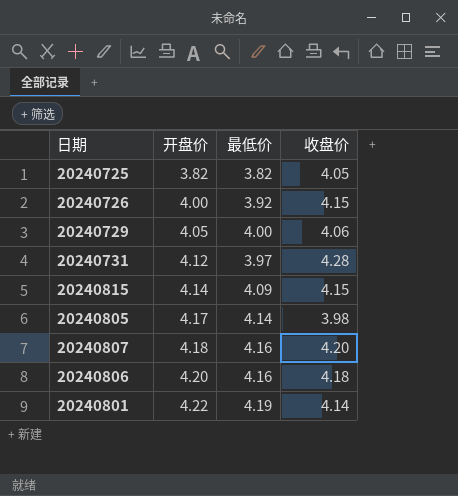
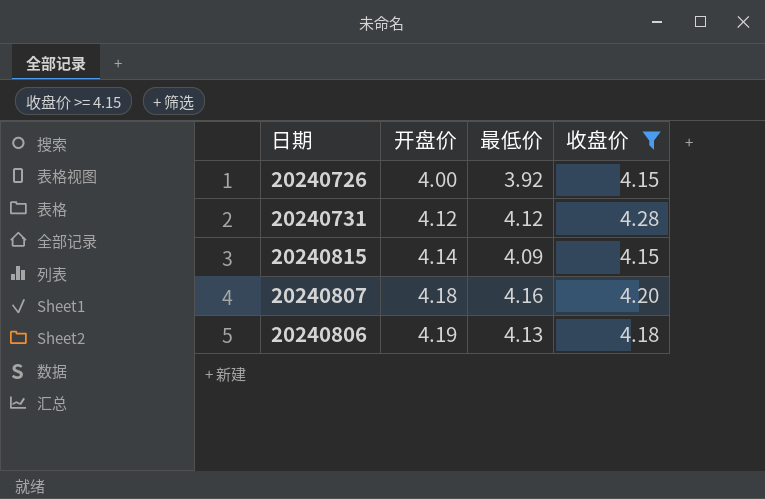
filter: none -> 收盘价 >= 4.15
20240731 | 最低价: 3.97 -> 4.12
20240806 | 开盘价: 4.20 -> 4.19
20240806 | 最低价: 4.16 -> 4.13

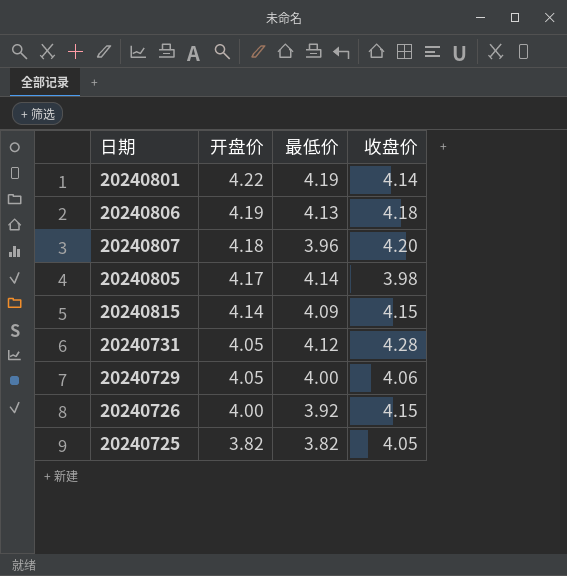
filter: 收盘价 >= 4.15 -> none
row order: 开盘价 ascending -> 开盘价 descending
20240807 | 最低价: 4.16 -> 3.96
20240731 | 开盘价: 4.12 -> 4.05

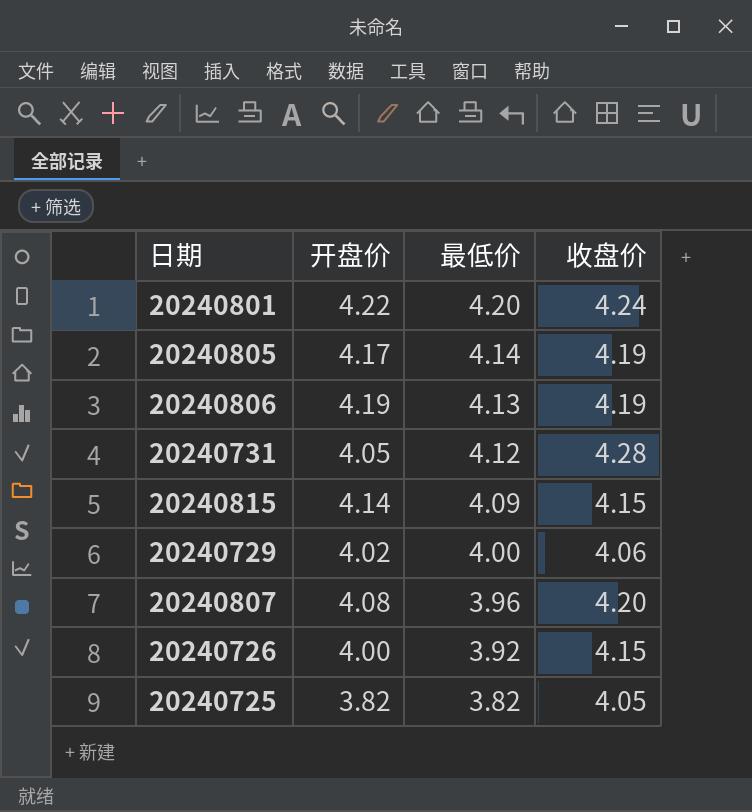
row order: 开盘价 descending -> 最低价 descending
20240801 | 最低价: 4.19 -> 4.20
20240801 | 收盘价: 4.14 -> 4.24
20240805 | 收盘价: 3.98 -> 4.19
20240806 | 收盘价: 4.18 -> 4.19
20240729 | 开盘价: 4.05 -> 4.02
20240807 | 开盘价: 4.18 -> 4.08

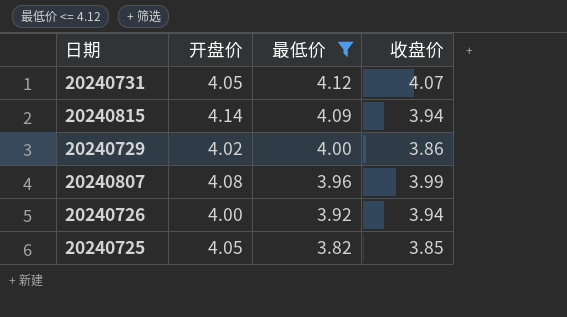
filter: none -> 最低价 <= 4.12
20240731 | 收盘价: 4.28 -> 4.07
20240815 | 收盘价: 4.15 -> 3.94
20240729 | 收盘价: 4.06 -> 3.86
20240807 | 收盘价: 4.20 -> 3.99
20240726 | 收盘价: 4.15 -> 3.94
20240725 | 开盘价: 3.82 -> 4.05
20240725 | 收盘价: 4.05 -> 3.85

